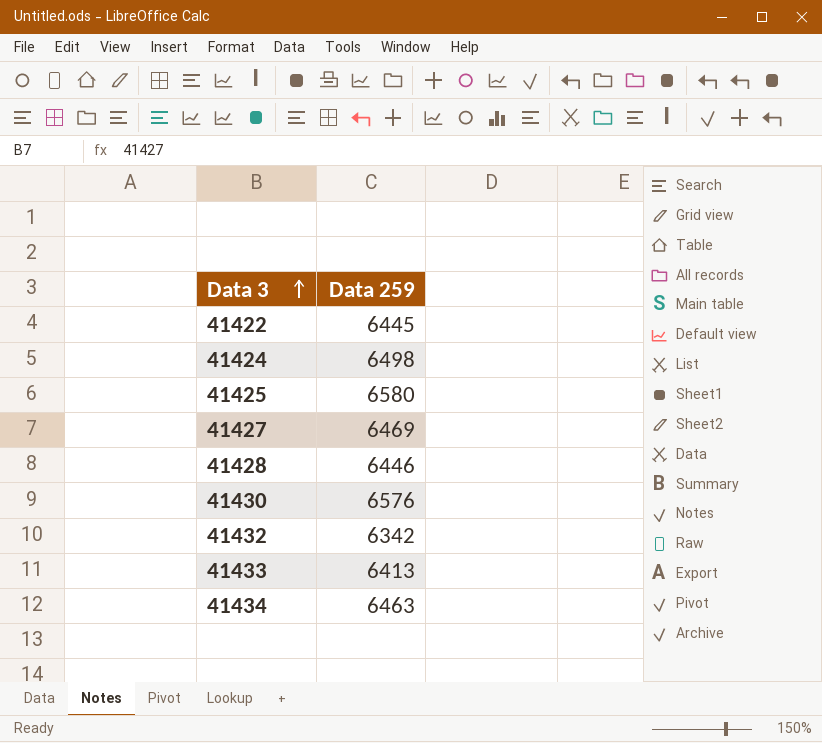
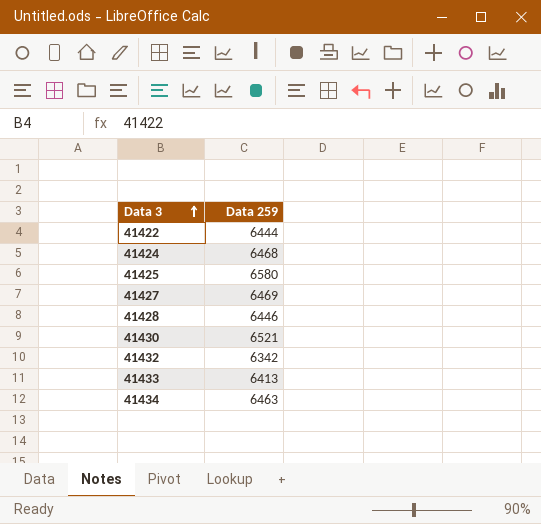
41422 | Data 259: 6445 -> 6444
41424 | Data 259: 6498 -> 6468
41430 | Data 259: 6576 -> 6521

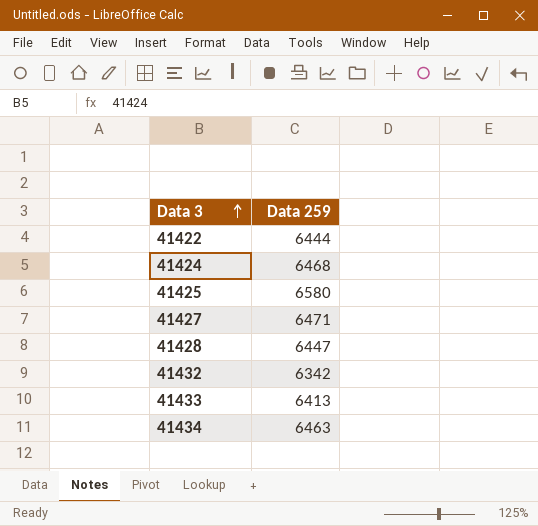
row 41430: 6521 -> none
41427 | Data 259: 6469 -> 6471
41428 | Data 259: 6446 -> 6447

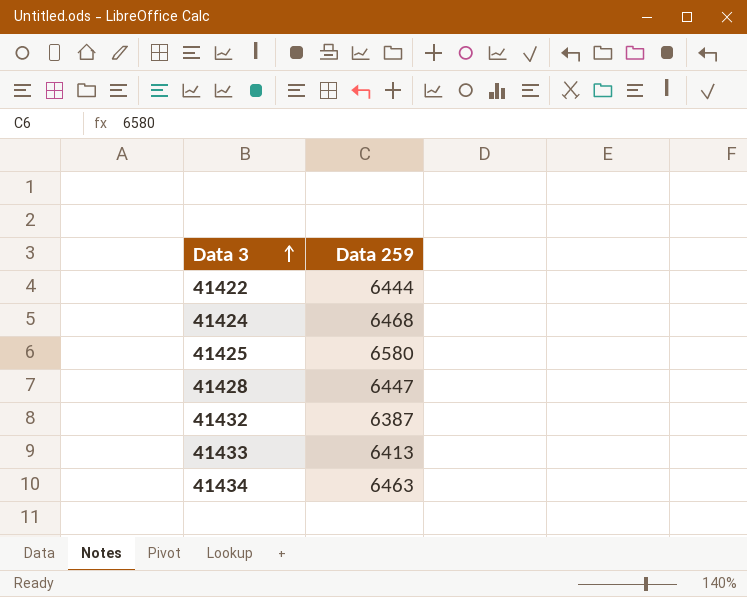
row 41427: 6471 -> none
41432 | Data 259: 6342 -> 6387

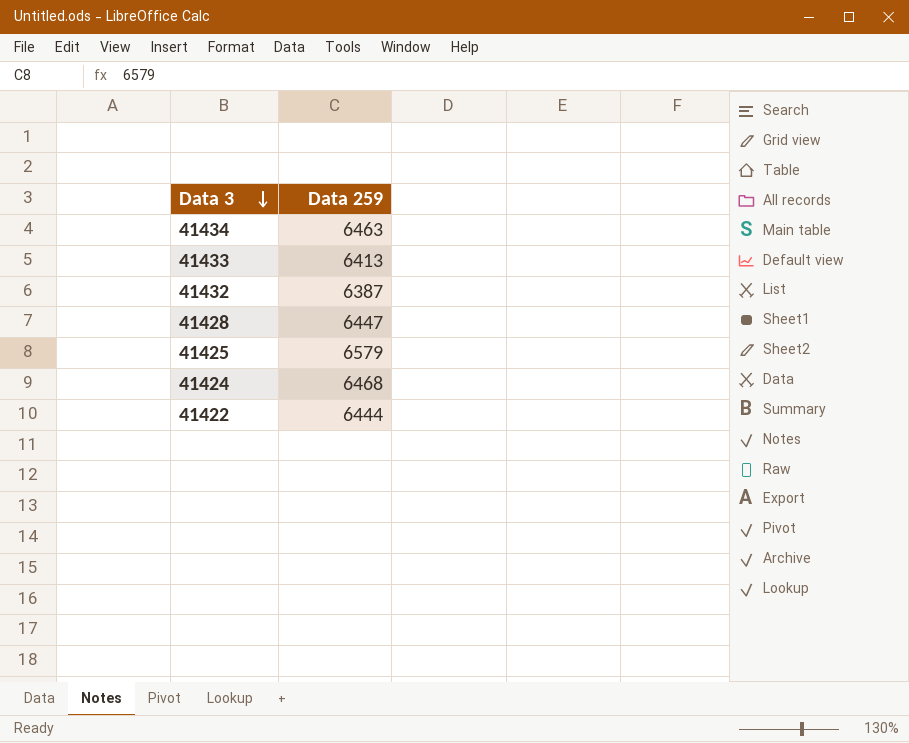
row order: Data 3 ascending -> Data 3 descending
41425 | Data 259: 6580 -> 6579

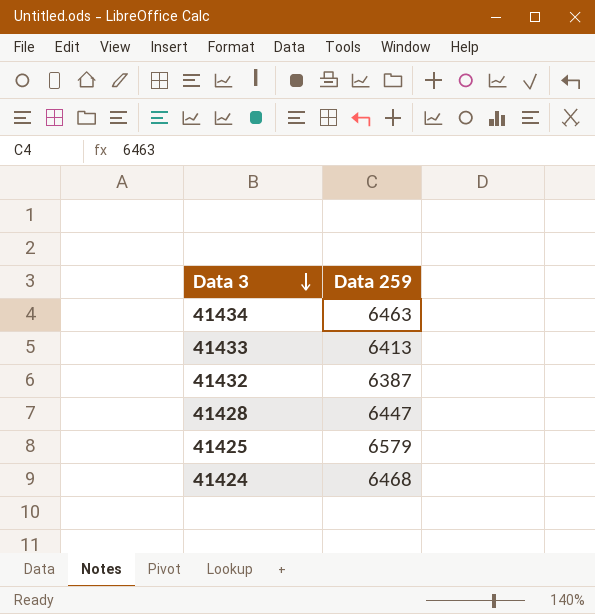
row 41422: 6444 -> none

